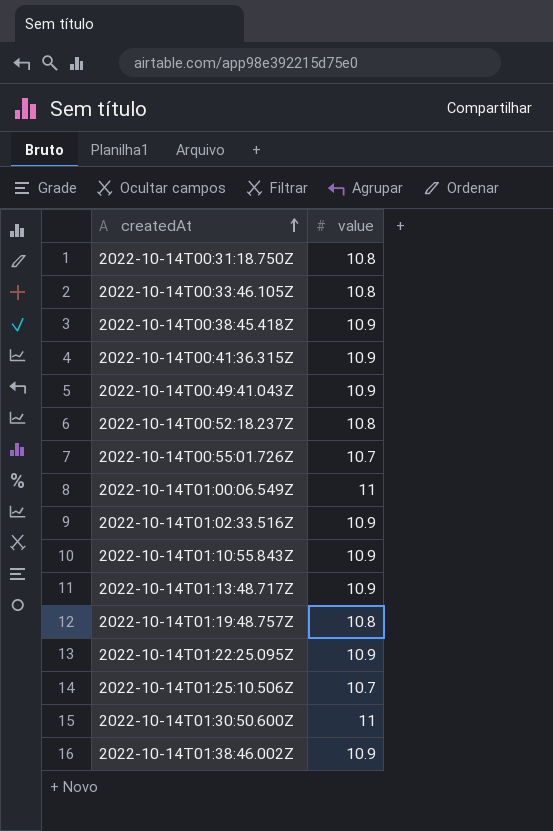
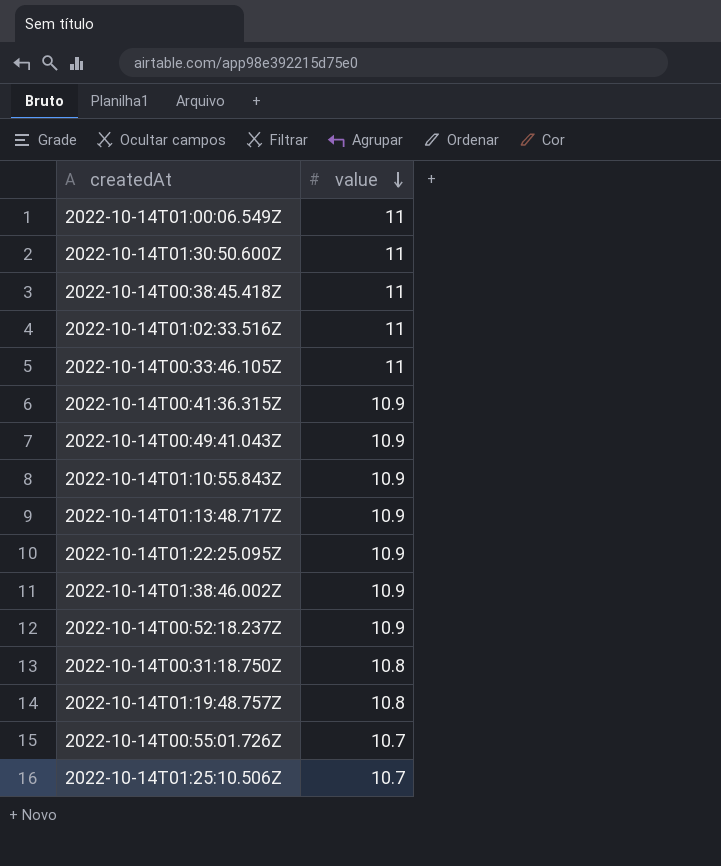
row order: createdAt ascending -> value descending
2022-10-14T00:38:45.418Z | value: 10.9 -> 11
2022-10-14T01:02:33.516Z | value: 10.9 -> 11
2022-10-14T00:33:46.105Z | value: 10.8 -> 11
2022-10-14T00:52:18.237Z | value: 10.8 -> 10.9

